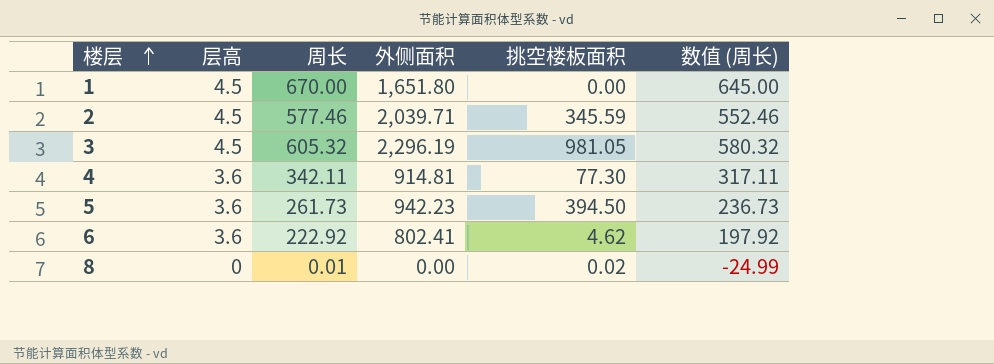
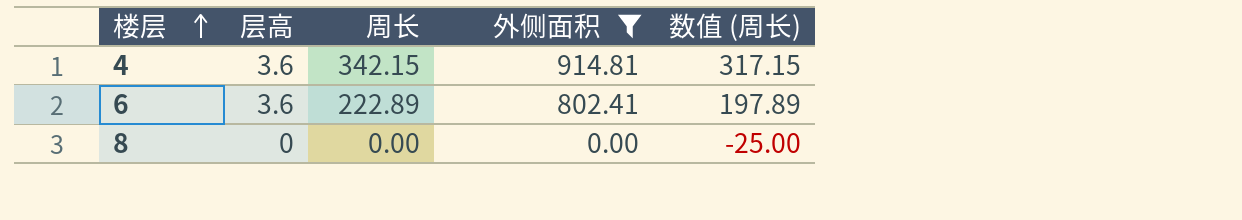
filter: none -> 外侧面积 <= 914.81
column 挑空楼板面积 | position: 5 -> none
4 | 周长: 342.11 -> 342.15
4 | 数值 (周长): 317.11 -> 317.15
6 | 周长: 222.92 -> 222.89
6 | 数值 (周长): 197.92 -> 197.89
8 | 周长: 0.01 -> 0.00
8 | 数值 (周长): -24.99 -> -25.00

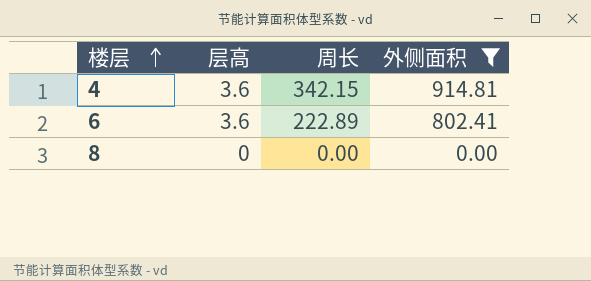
column 数值 (周长) | formula: [周长] - 25 -> none

